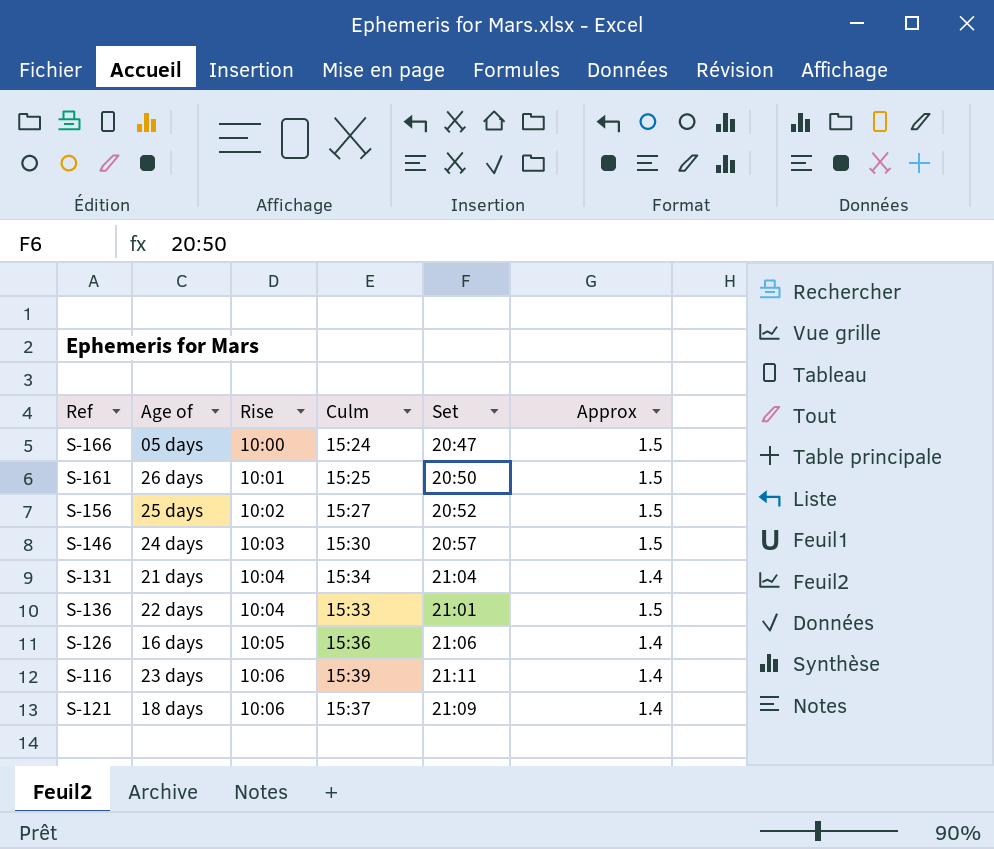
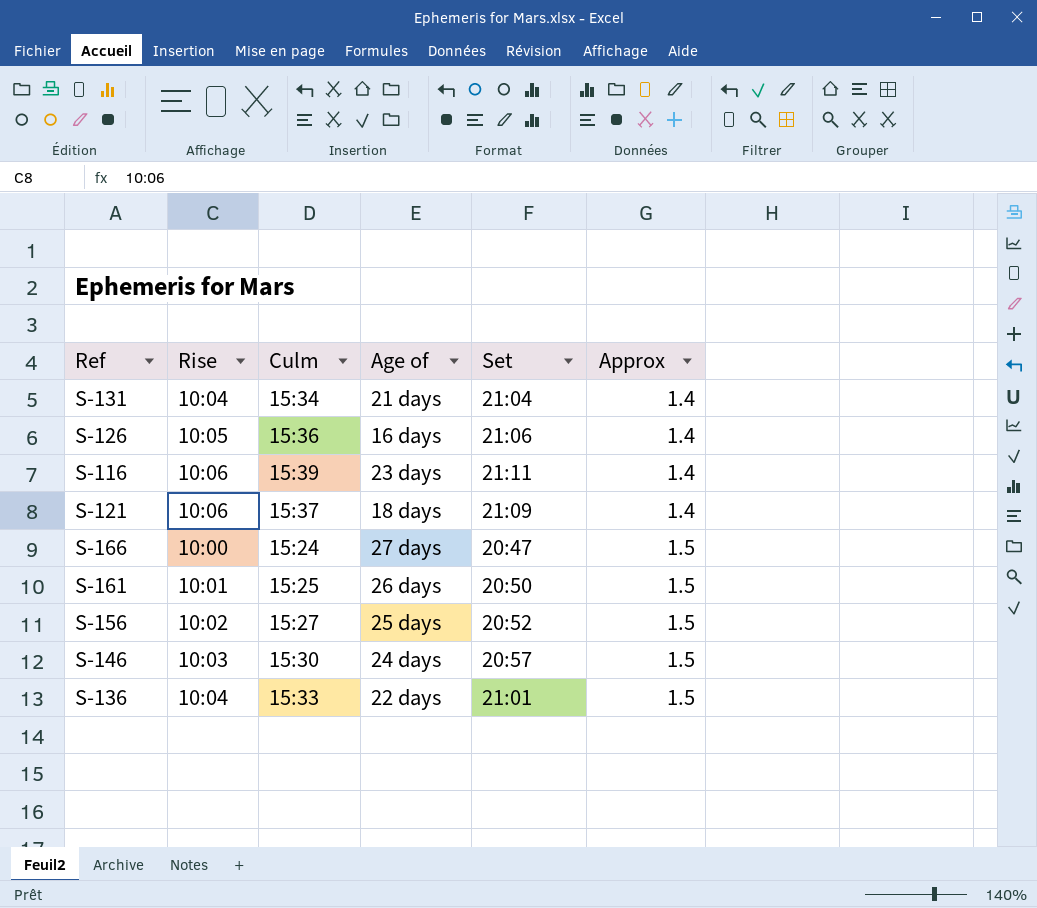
row order: Rise ascending -> Approx ascending
column Age of | position: 2 -> 4
S-166 | Age of: 05 days -> 27 days

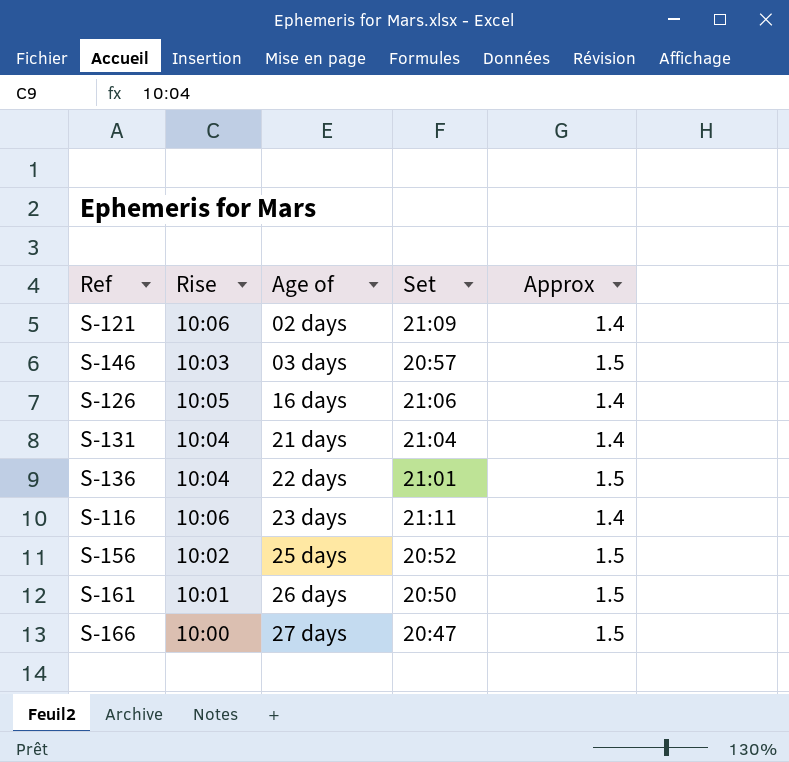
row order: Approx ascending -> Age of ascending
column Culm | position: 3 -> none
S-121 | Age of: 18 days -> 02 days
S-146 | Age of: 24 days -> 03 days

